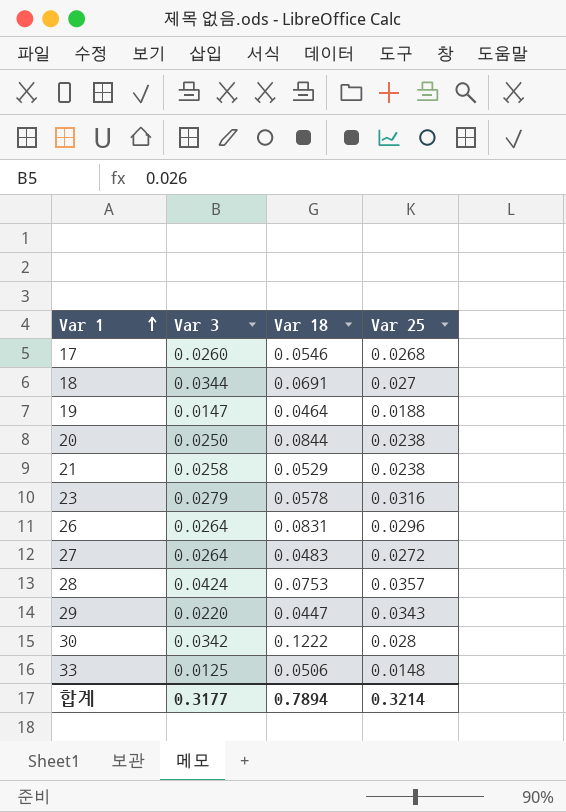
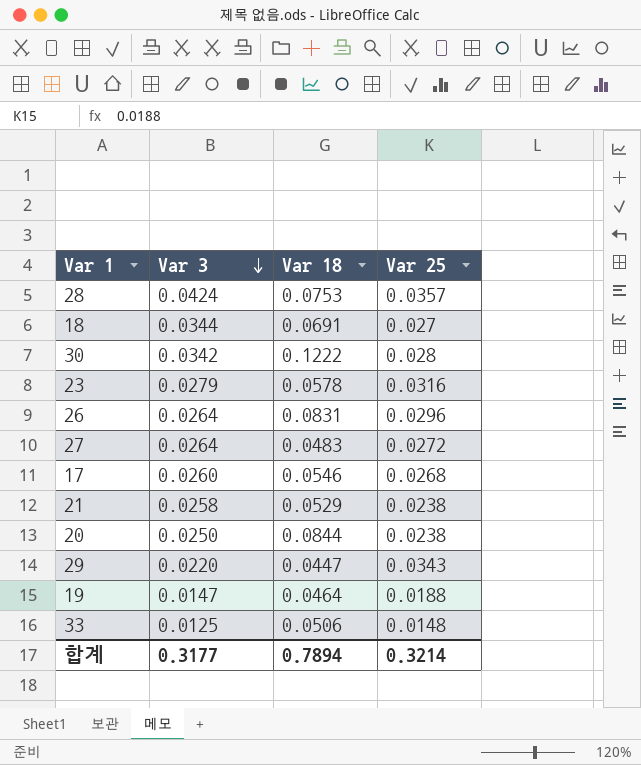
row order: Var 1 ascending -> Var 3 descending

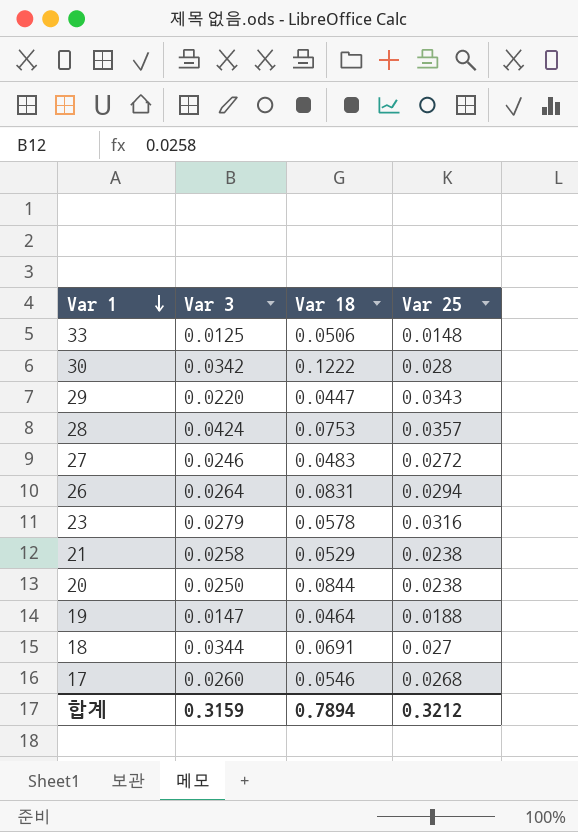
row order: Var 3 descending -> Var 1 descending
27 | Var 3: 0.0264 -> 0.0246
26 | Var 25: 0.0296 -> 0.0294
합계 | Var 3: 0.3177 -> 0.3159
합계 | Var 25: 0.3214 -> 0.3212

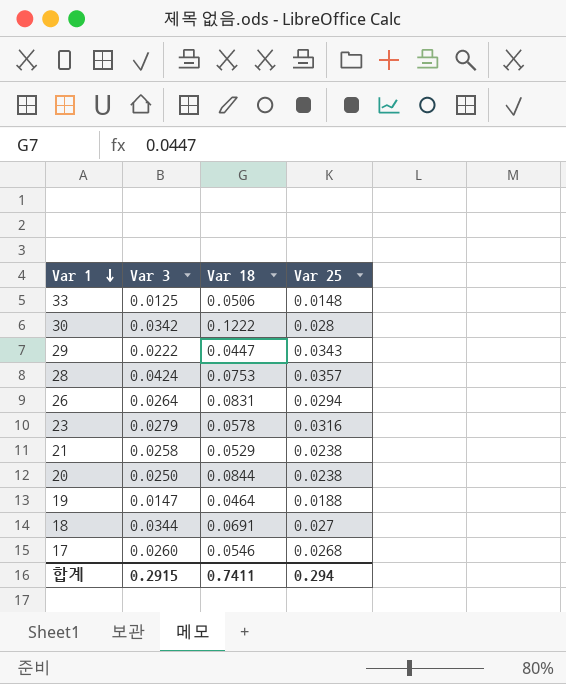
row 27: 0.0246 | 0.0483 | 0.0272 -> none
29 | Var 3: 0.0220 -> 0.0222
합계 | Var 3: 0.3159 -> 0.2915
합계 | Var 18: 0.7894 -> 0.7411
합계 | Var 25: 0.3212 -> 0.294

